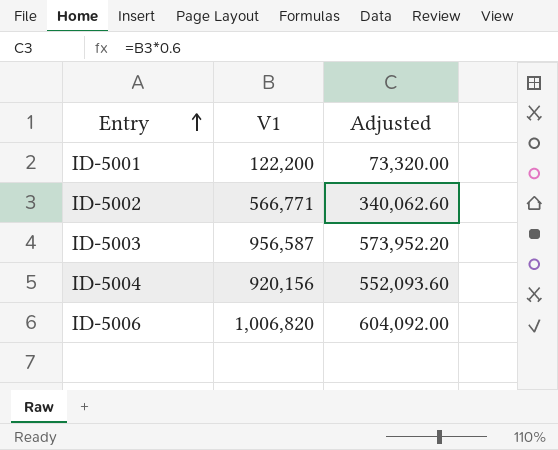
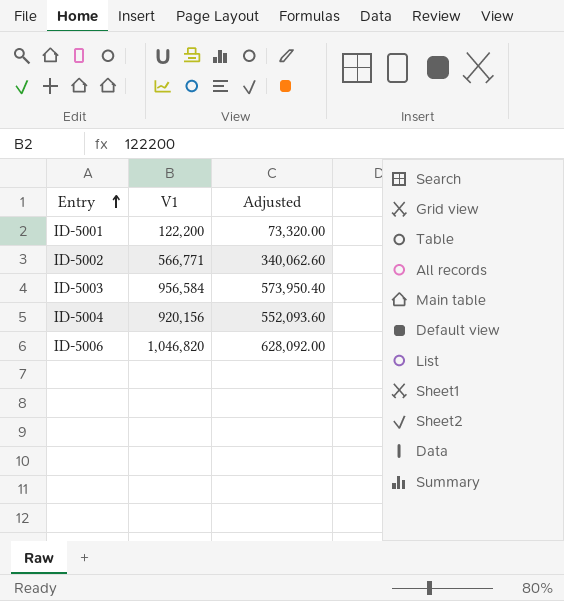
ID-5003 | V1: 956,587 -> 956,584
ID-5003 | Adjusted: 573,952.20 -> 573,950.40
ID-5006 | V1: 1,006,820 -> 1,046,820
ID-5006 | Adjusted: 604,092.00 -> 628,092.00

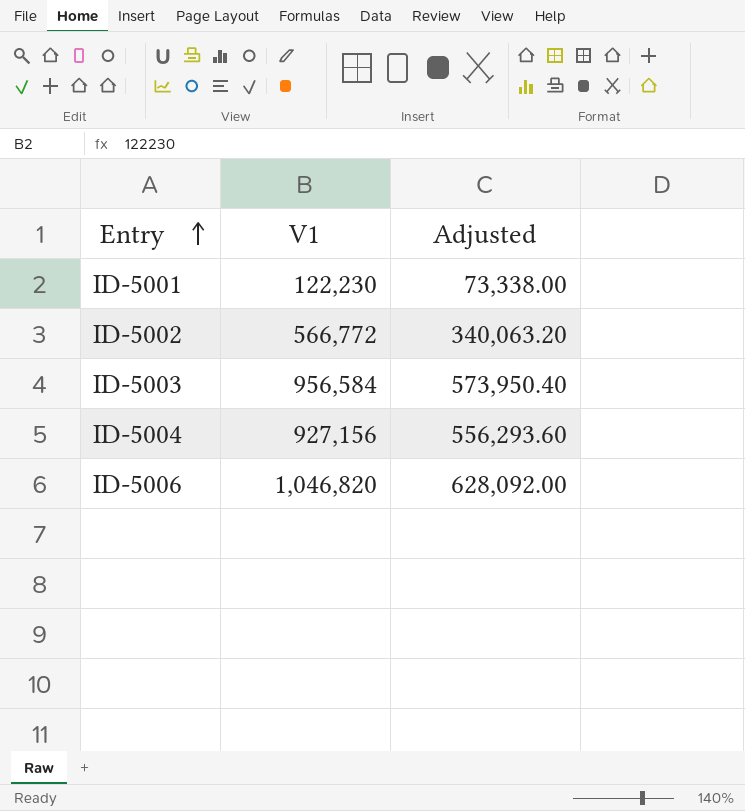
ID-5001 | V1: 122,200 -> 122,230
ID-5001 | Adjusted: 73,320.00 -> 73,338.00
ID-5002 | V1: 566,771 -> 566,772
ID-5002 | Adjusted: 340,062.60 -> 340,063.20
ID-5004 | V1: 920,156 -> 927,156
ID-5004 | Adjusted: 552,093.60 -> 556,293.60

